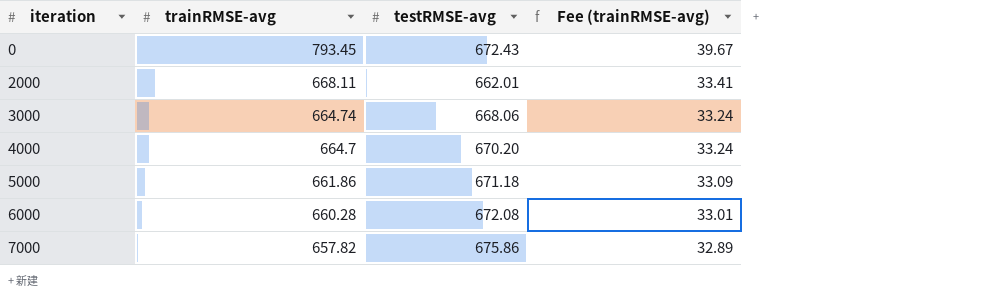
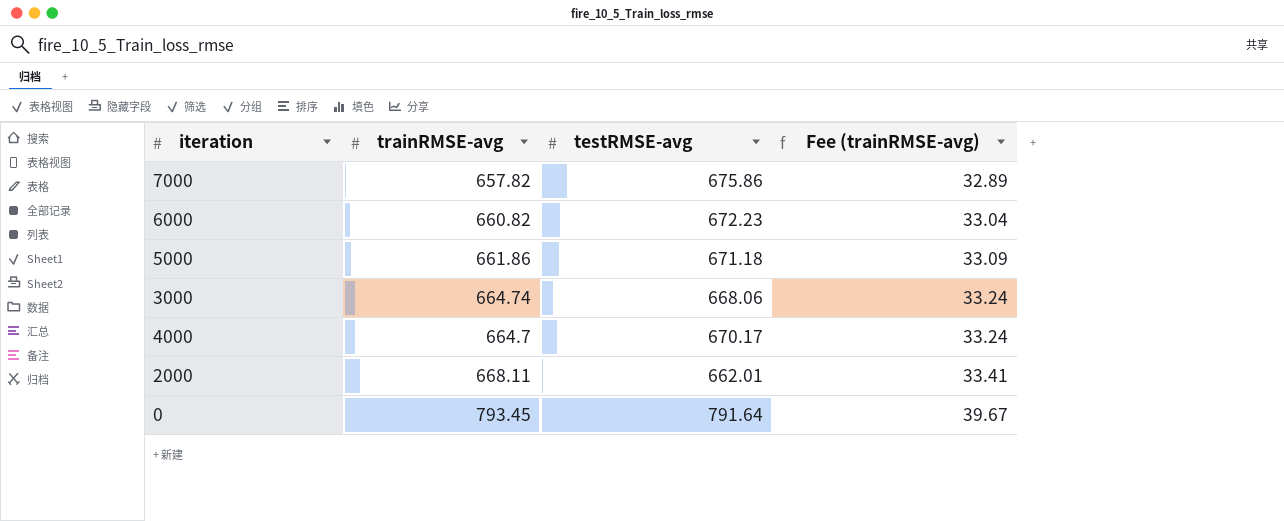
row order: iteration ascending -> Fee (trainRMSE-avg) ascending
6000 | trainRMSE-avg: 660.28 -> 660.82
6000 | testRMSE-avg: 672.08 -> 672.23
6000 | Fee (trainRMSE-avg): 33.01 -> 33.04
4000 | testRMSE-avg: 670.20 -> 670.17
0 | testRMSE-avg: 672.43 -> 791.64

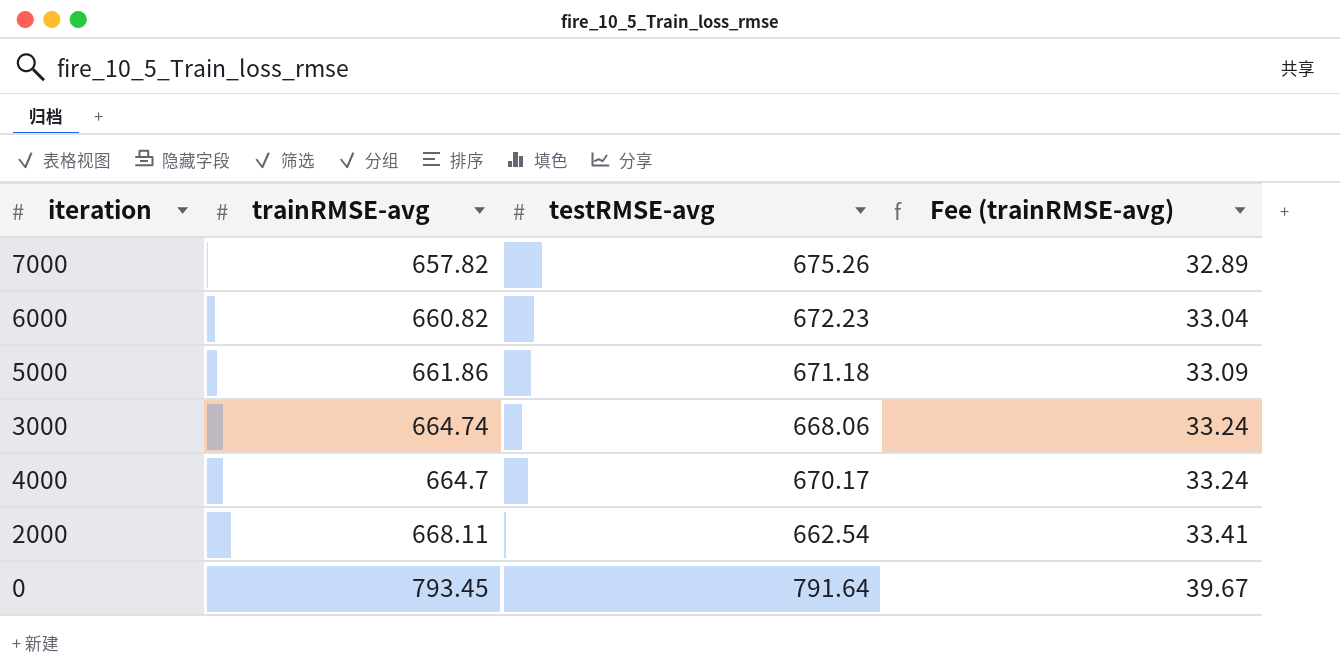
7000 | testRMSE-avg: 675.86 -> 675.26
2000 | testRMSE-avg: 662.01 -> 662.54

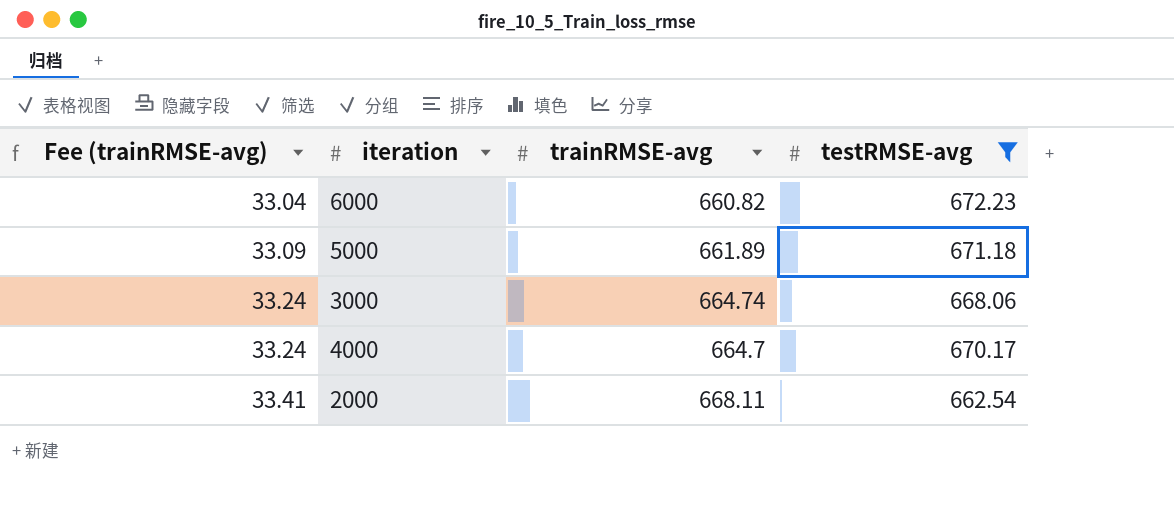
filter: none -> testRMSE-avg <= 672.23
column Fee (trainRMSE-avg) | position: 4 -> 1
5000 | trainRMSE-avg: 661.86 -> 661.89

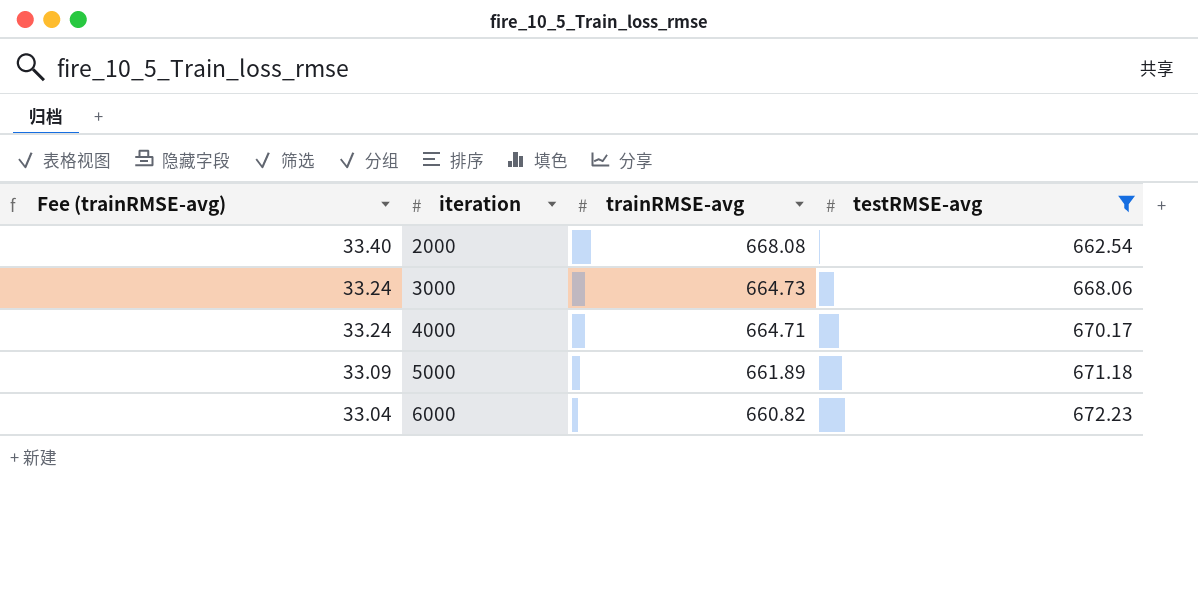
row order: Fee (trainRMSE-avg) ascending -> Fee (trainRMSE-avg) descending
2000 | Fee (trainRMSE-avg): 33.41 -> 33.40
2000 | trainRMSE-avg: 668.11 -> 668.08
3000 | trainRMSE-avg: 664.74 -> 664.73
4000 | trainRMSE-avg: 664.7 -> 664.71

